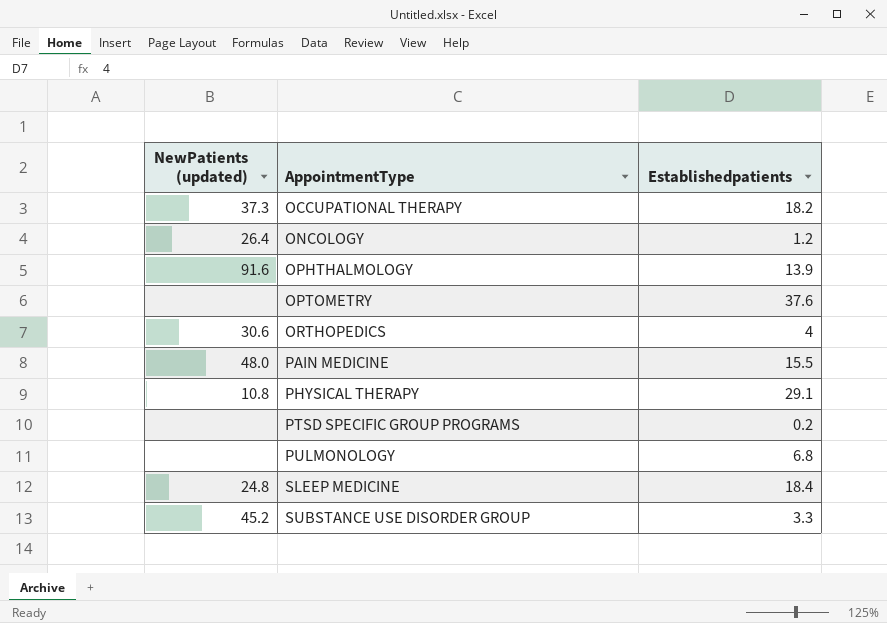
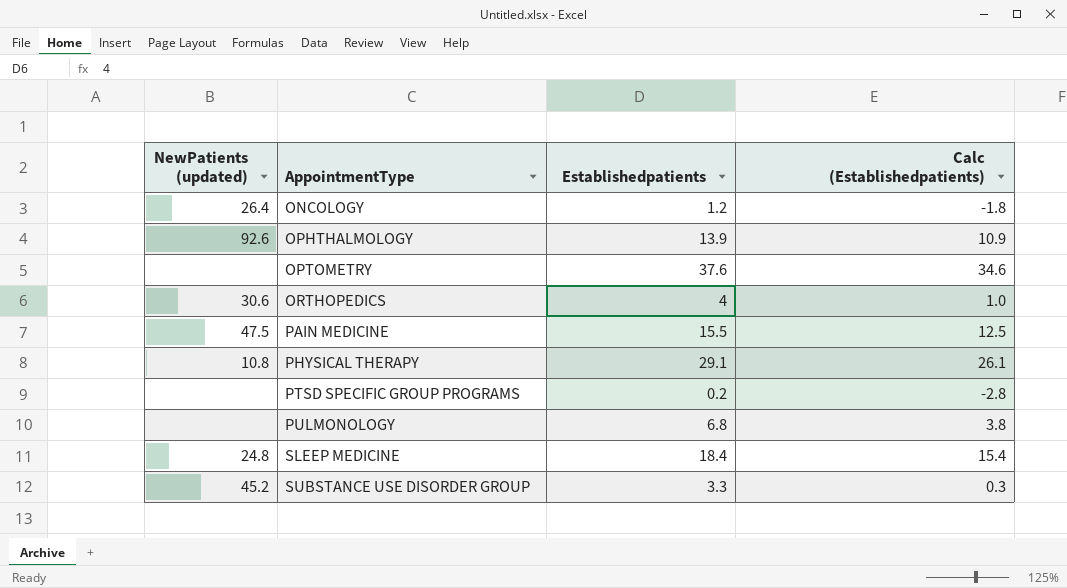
column Calc (Establishedpatients) | formula: none -> [Establishedpatients] - 3
row OCCUPATIONAL THERAPY: 37.3 | 18.2 -> none
OPHTHALMOLOGY | NewPatients (updated): 91.6 -> 92.6
PAIN MEDICINE | NewPatients (updated): 48.0 -> 47.5

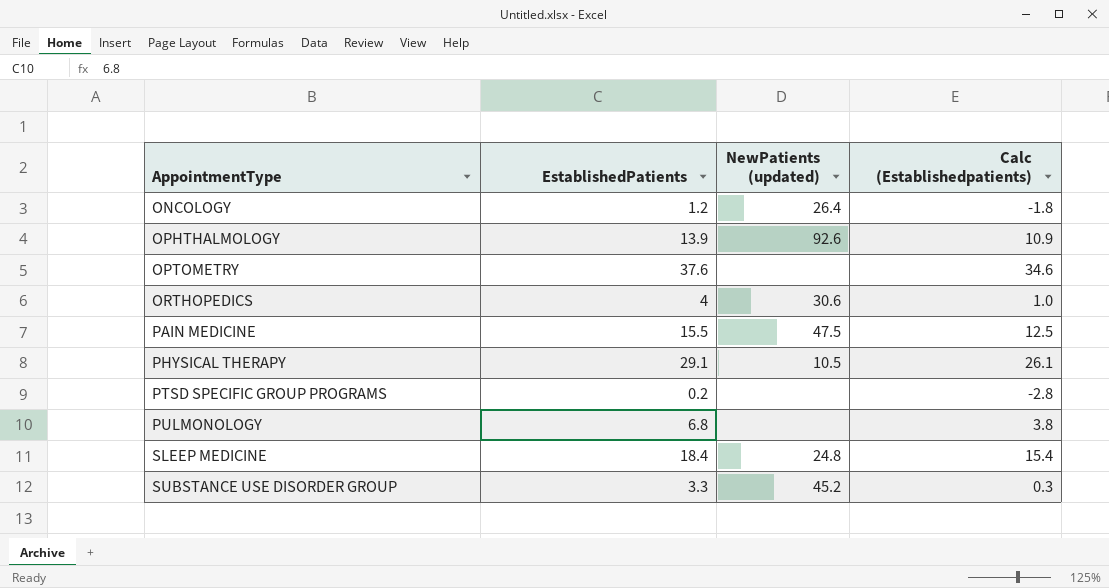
column name: Establishedpatients -> EstablishedPatients
column NewPatients (updated) | position: 1 -> 3
PHYSICAL THERAPY | NewPatients (updated): 10.8 -> 10.5

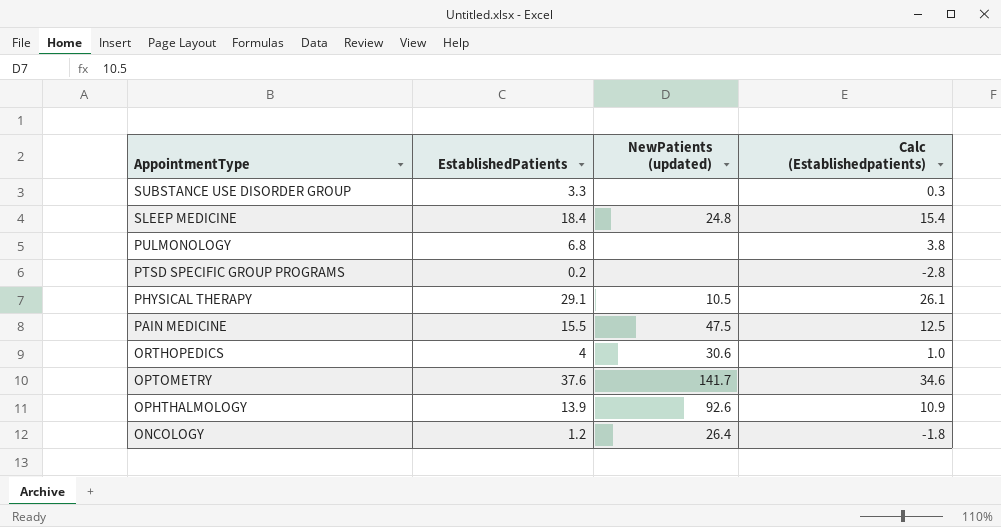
row order: AppointmentType ascending -> AppointmentType descending
SUBSTANCE USE DISORDER GROUP | NewPatients (updated): 45.2 -> none
OPTOMETRY | NewPatients (updated): none -> 141.7

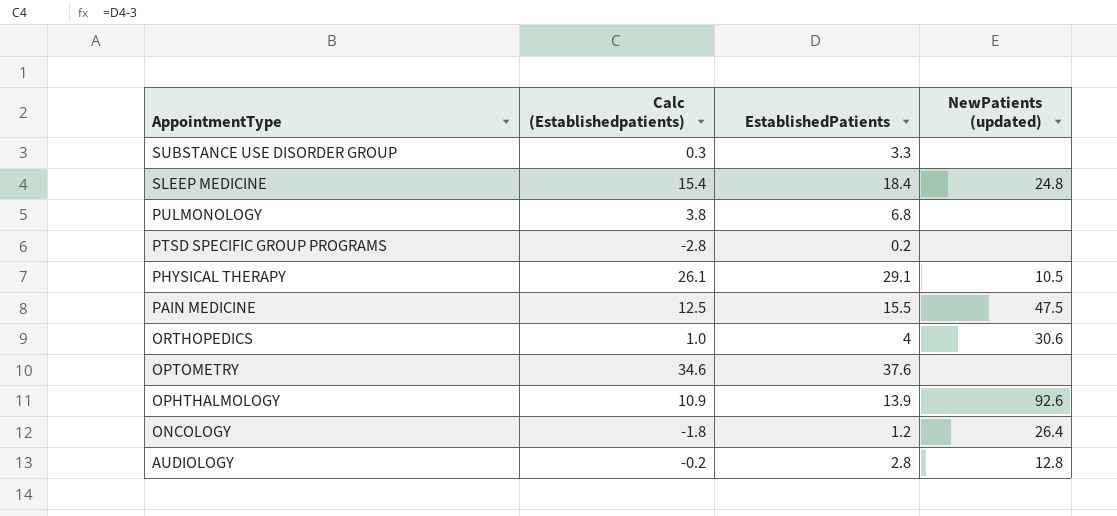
column Calc (Establishedpatients) | position: 4 -> 2
OPTOMETRY | NewPatients (updated): 141.7 -> none
row AUDIOLOGY: none -> -0.2 | 2.8 | 12.8

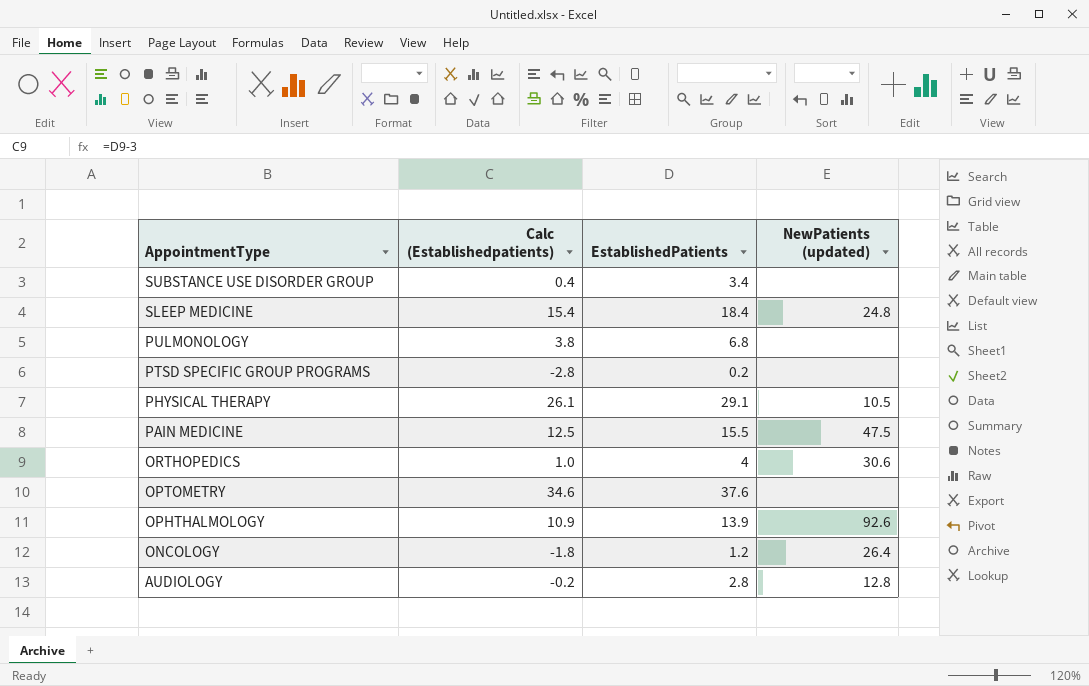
SUBSTANCE USE DISORDER GROUP | Calc (Establishedpatients): 0.3 -> 0.4
SUBSTANCE USE DISORDER GROUP | EstablishedPatients: 3.3 -> 3.4

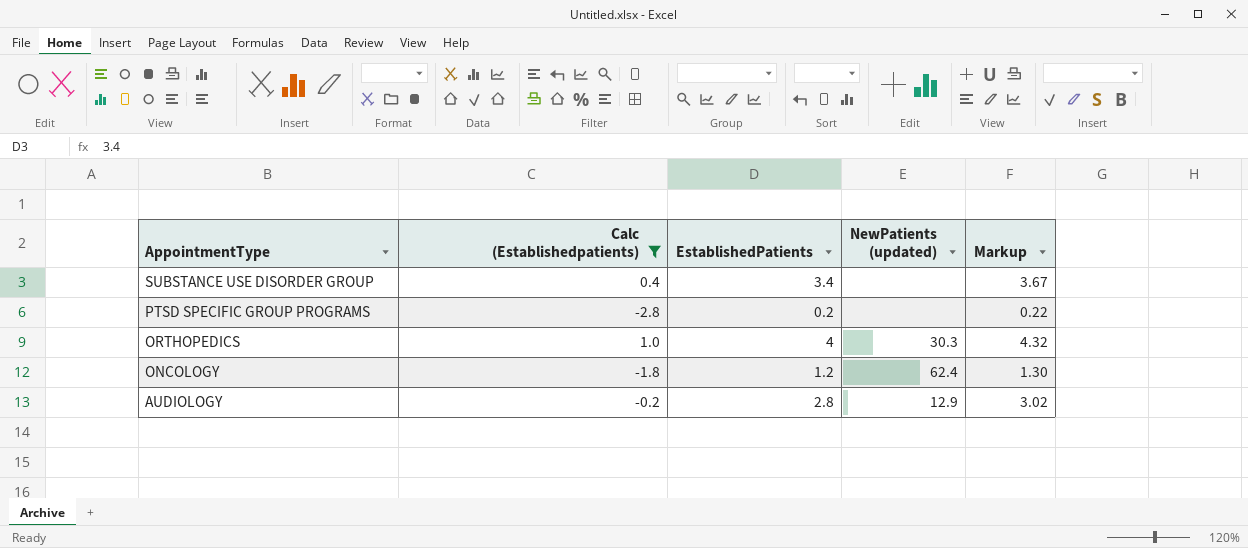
filter: none -> Calc (Establishedpatients) <= 1.0
column Markup | formula: none -> [EstablishedPatients] * 1.08
ORTHOPEDICS | NewPatients (updated): 30.6 -> 30.3
ONCOLOGY | NewPatients (updated): 26.4 -> 62.4
AUDIOLOGY | NewPatients (updated): 12.8 -> 12.9

